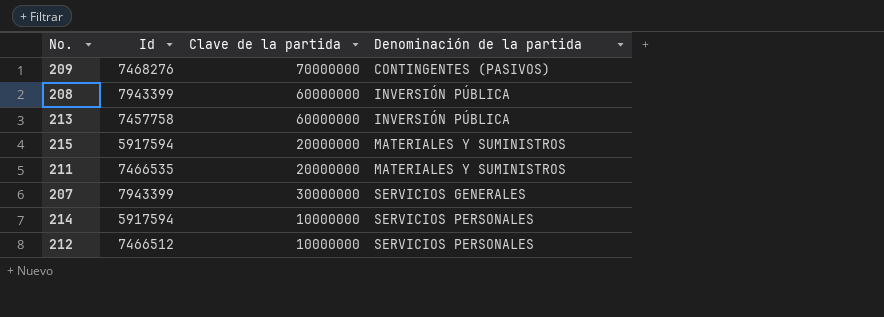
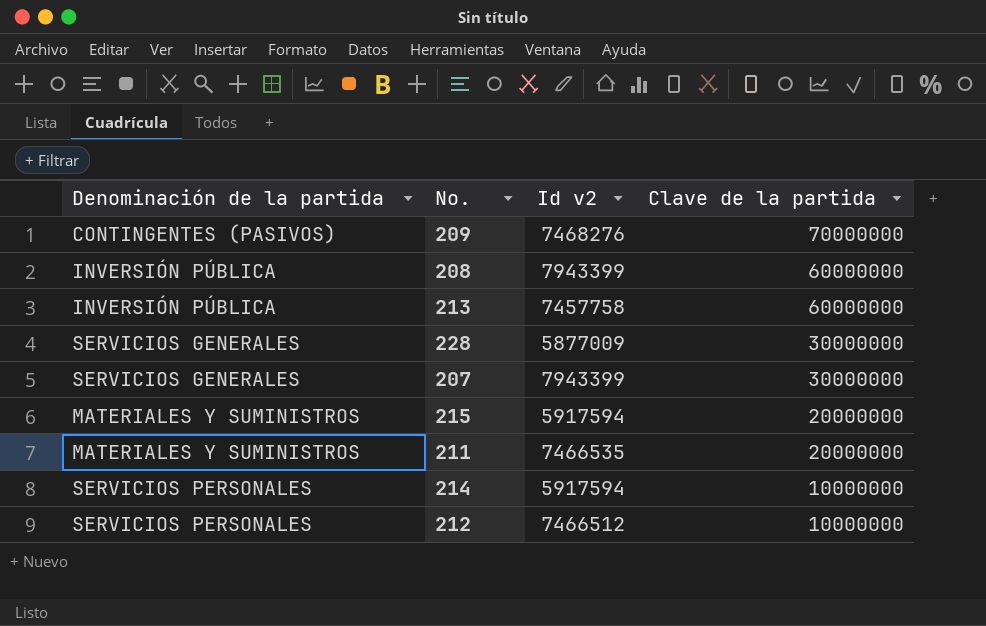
row order: Denominación de la partida ascending -> Clave de la partida descending
column Denominación de la partida | position: 4 -> 1
column name: Id -> Id v2
row 228: none -> SERVICIOS GENERALES | 5877009 | 30000000

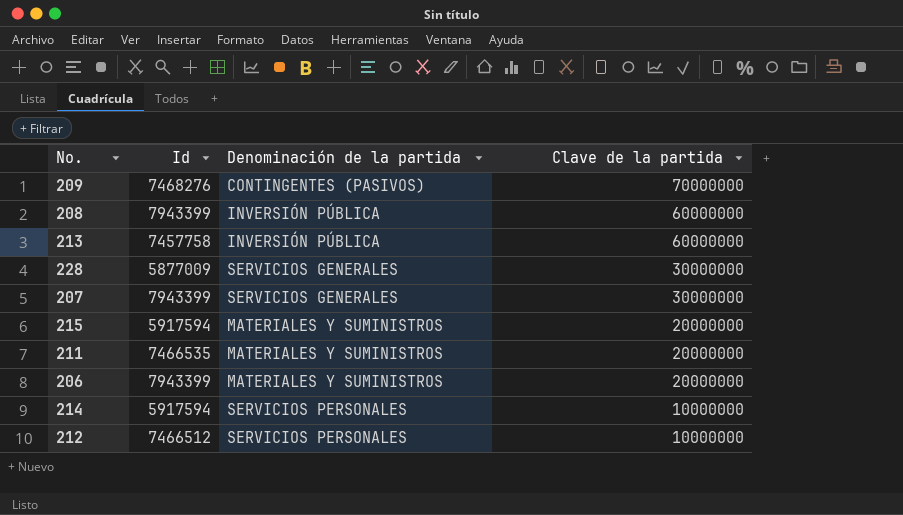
column name: Id v2 -> Id
column Denominación de la partida | position: 1 -> 3
row 206: none -> 7943399 | MATERIALES Y SUMINISTROS | 20000000

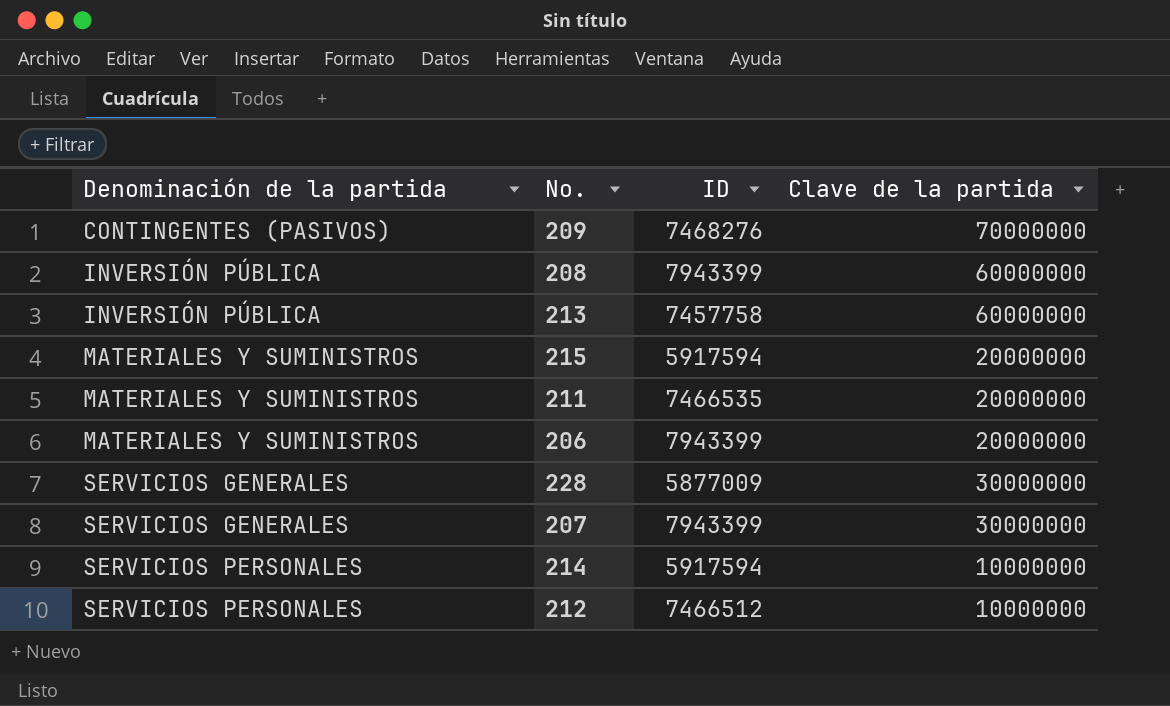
row order: Clave de la partida descending -> Denominación de la partida ascending
column Denominación de la partida | position: 3 -> 1
column name: Id -> ID

